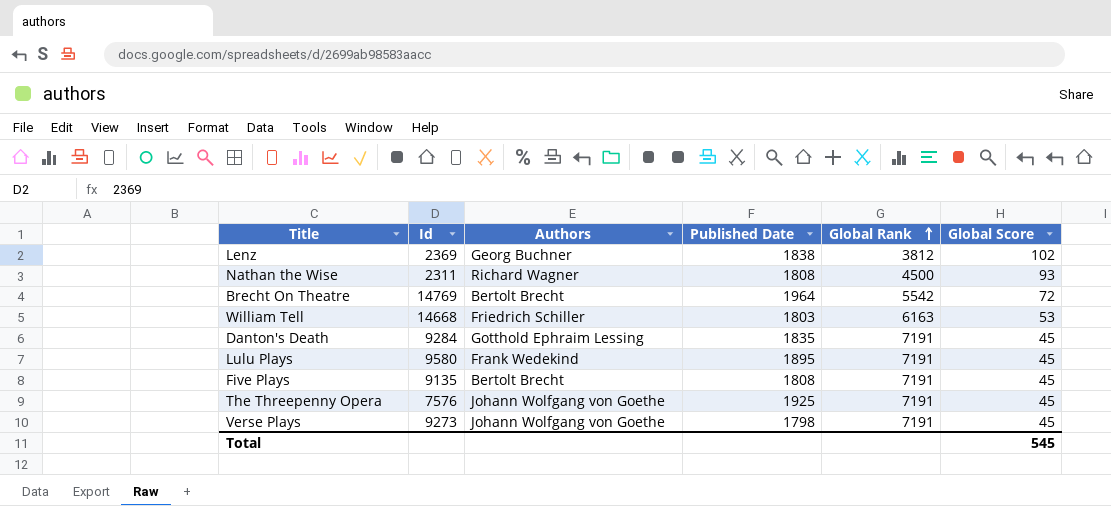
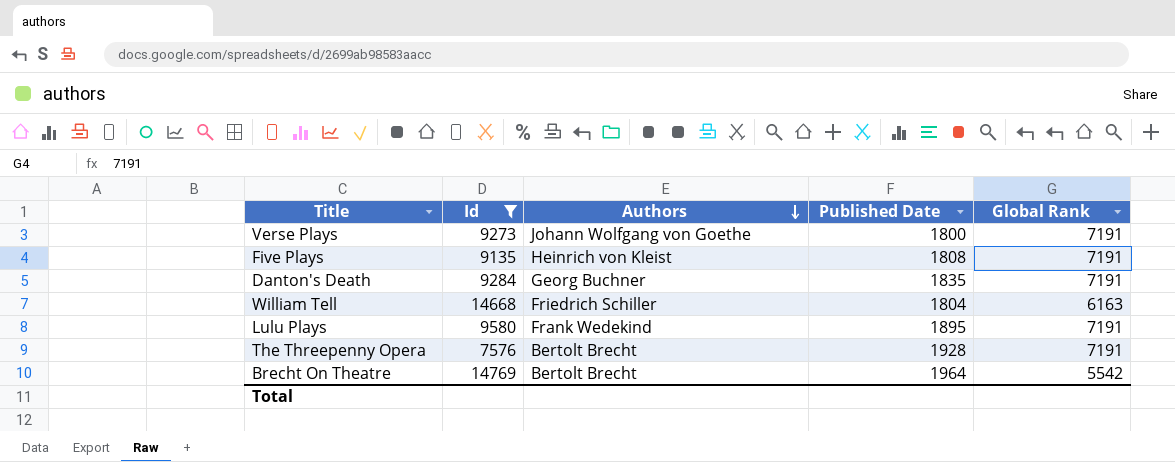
filter: none -> Id >= 7576
row order: Global Rank ascending -> Authors descending
column Global Score | position: 6 -> none
Verse Plays | Published Date: 1798 -> 1800
Five Plays | Authors: Bertolt Brecht -> Heinrich von Kleist
Danton's Death | Authors: Gotthold Ephraim Lessing -> Georg Buchner
William Tell | Published Date: 1803 -> 1804
The Threepenny Opera | Authors: Johann Wolfgang von Goethe -> Bertolt Brecht
The Threepenny Opera | Published Date: 1925 -> 1928

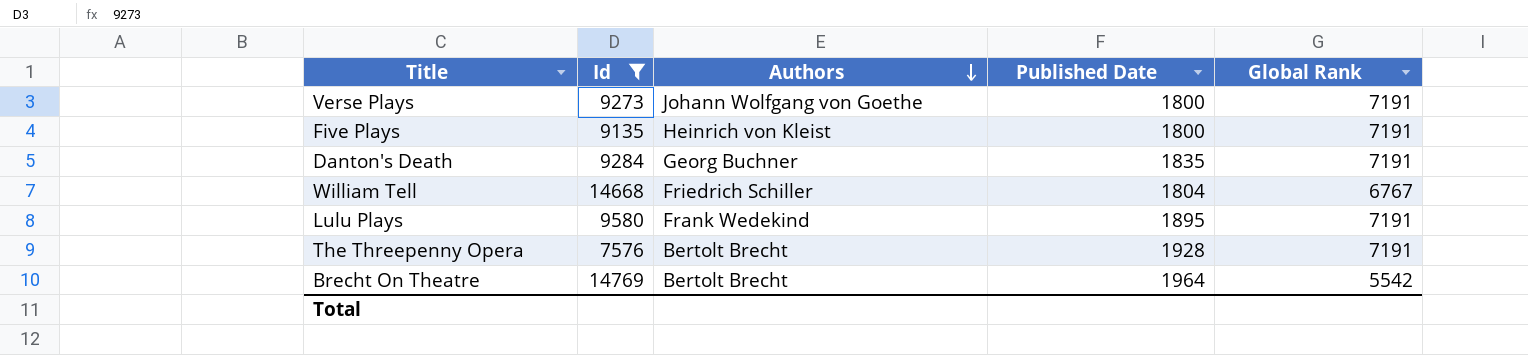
Five Plays | Published Date: 1808 -> 1800
William Tell | Global Rank: 6163 -> 6767

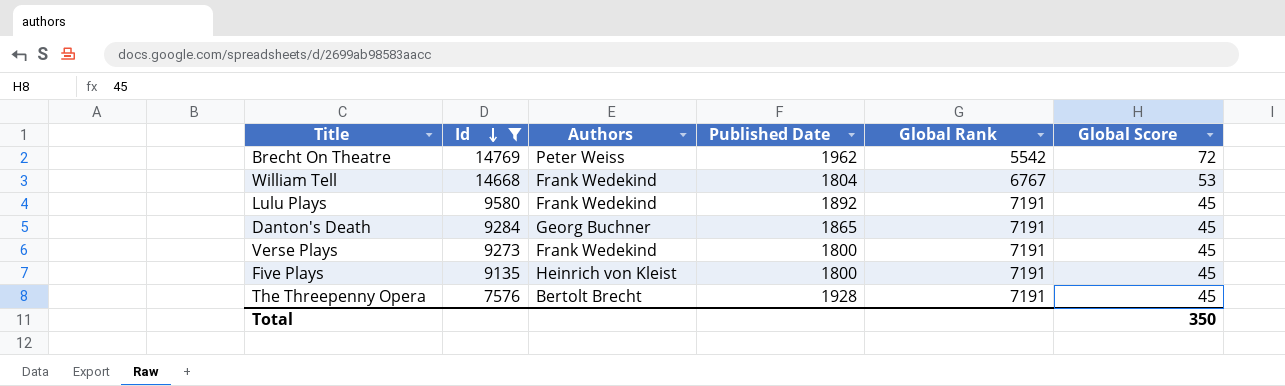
row order: Authors descending -> Id descending
column Global Score | position: none -> 6
Brecht On Theatre | Authors: Bertolt Brecht -> Peter Weiss
Brecht On Theatre | Published Date: 1964 -> 1962
William Tell | Authors: Friedrich Schiller -> Frank Wedekind
Lulu Plays | Published Date: 1895 -> 1892
Danton's Death | Published Date: 1835 -> 1865
Verse Plays | Authors: Johann Wolfgang von Goethe -> Frank Wedekind

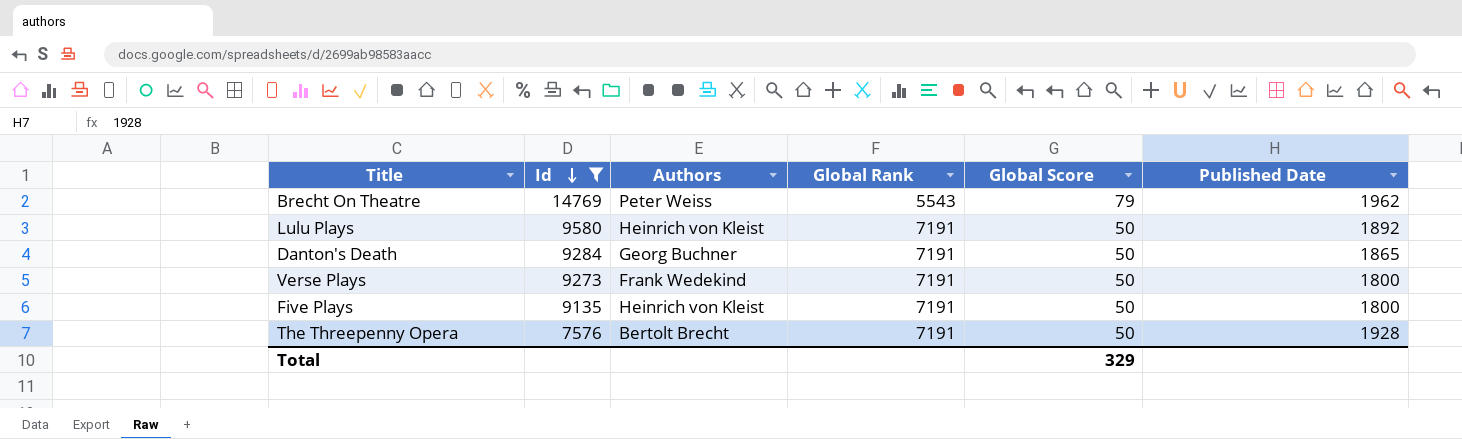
column Published Date | position: 4 -> 6
row William Tell: 14668 | Frank Wedekind | 1804 | 6767 | 53 -> none
Brecht On Theatre | Global Rank: 5542 -> 5543
Brecht On Theatre | Global Score: 72 -> 79
Lulu Plays | Authors: Frank Wedekind -> Heinrich von Kleist
Lulu Plays | Global Score: 45 -> 50
Danton's Death | Global Score: 45 -> 50
Verse Plays | Global Score: 45 -> 50
Five Plays | Global Score: 45 -> 50
The Threepenny Opera | Global Score: 45 -> 50
Total | Global Score: 350 -> 329

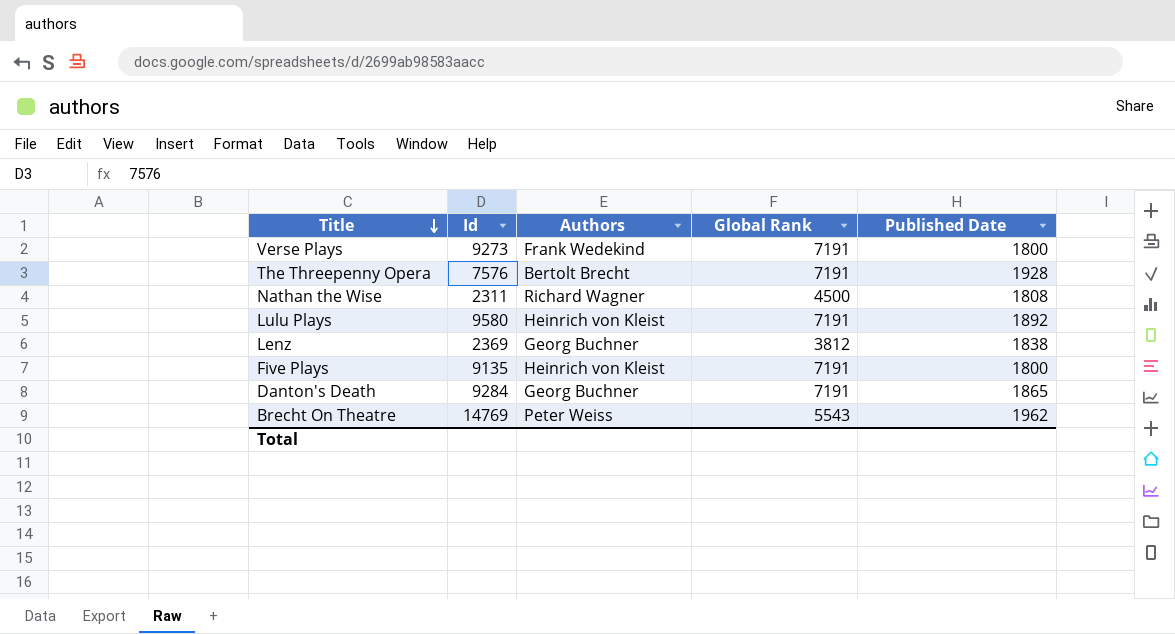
filter: Id >= 7576 -> none
row order: Id descending -> Title descending
column Global Score | position: 5 -> none

